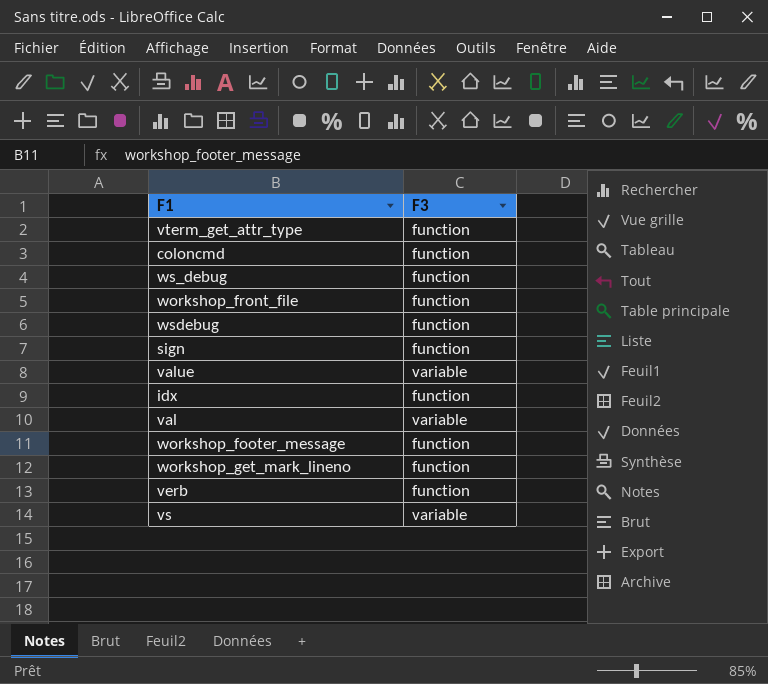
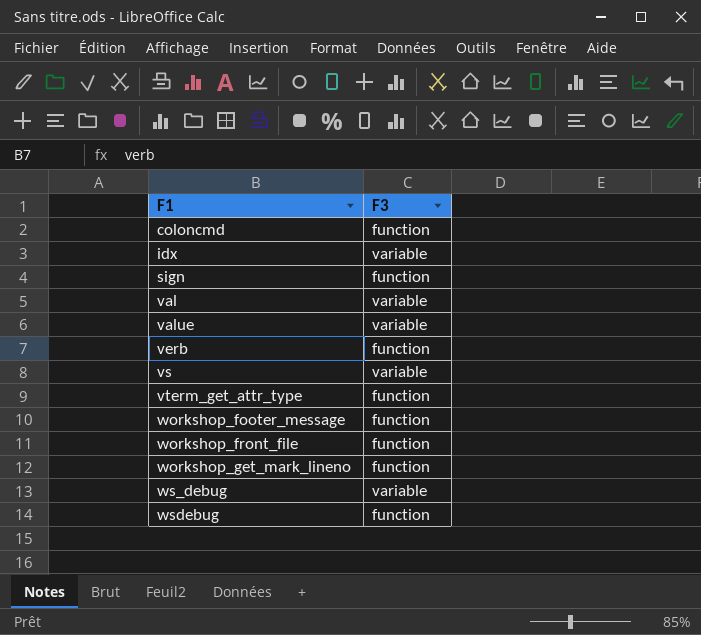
row order: none -> F1 ascending
idx | F3: function -> variable
ws_debug | F3: function -> variable

